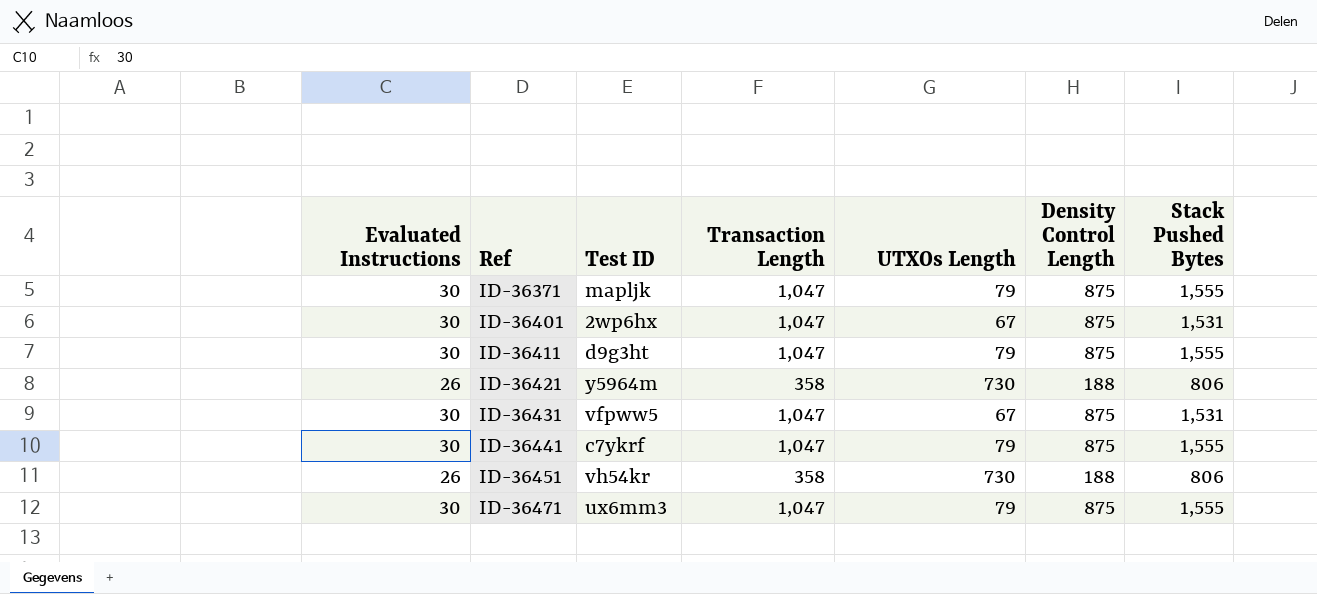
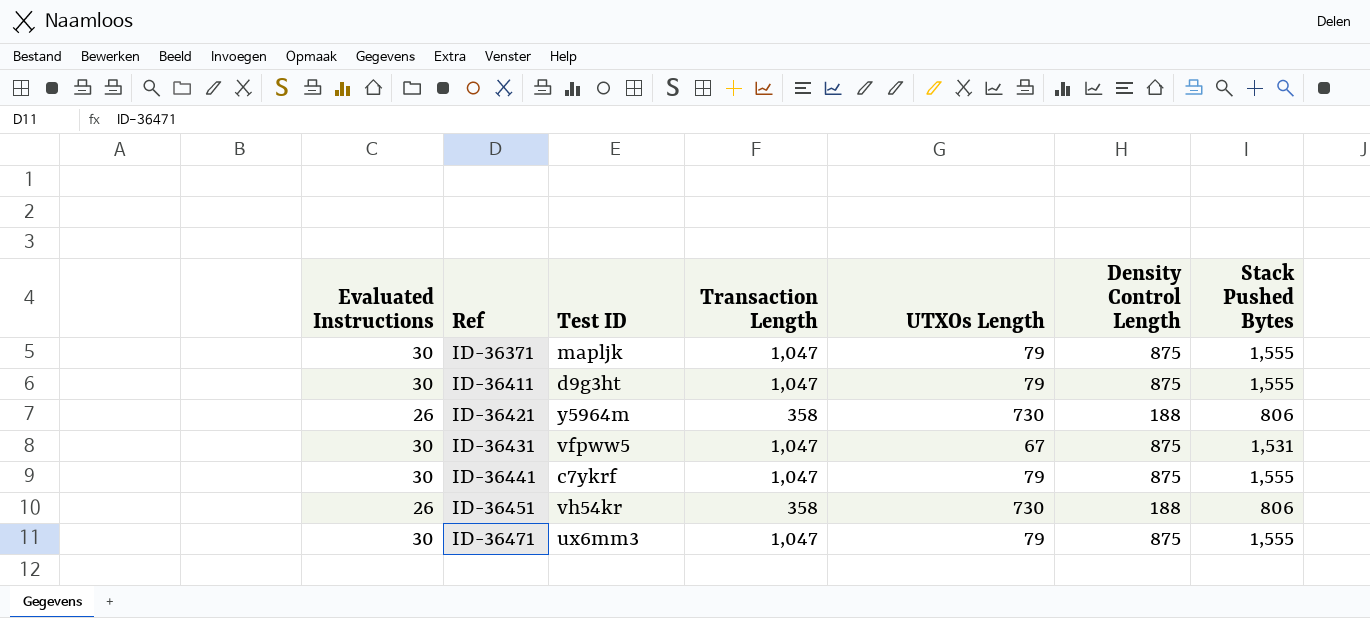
row ID-36401: 30 | 2wp6hx | 1,047 | 67 | 875 | 1,531 -> none

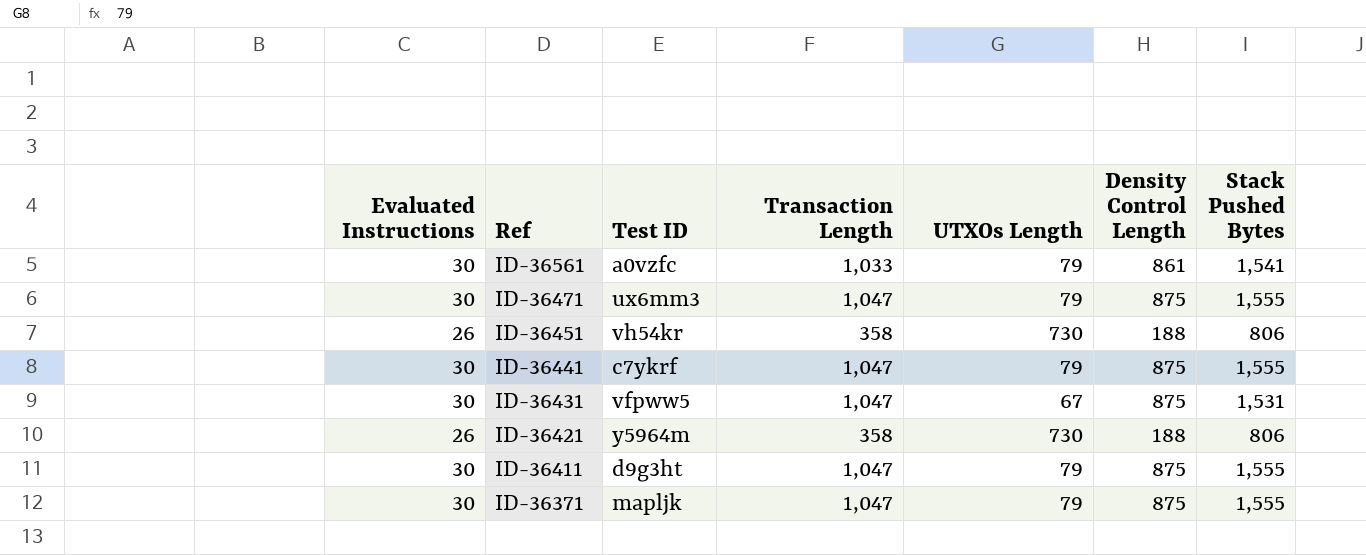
row order: Ref ascending -> Ref descending
row ID-36561: none -> 30 | a0vzfc | 1,033 | 79 | 861 | 1,541

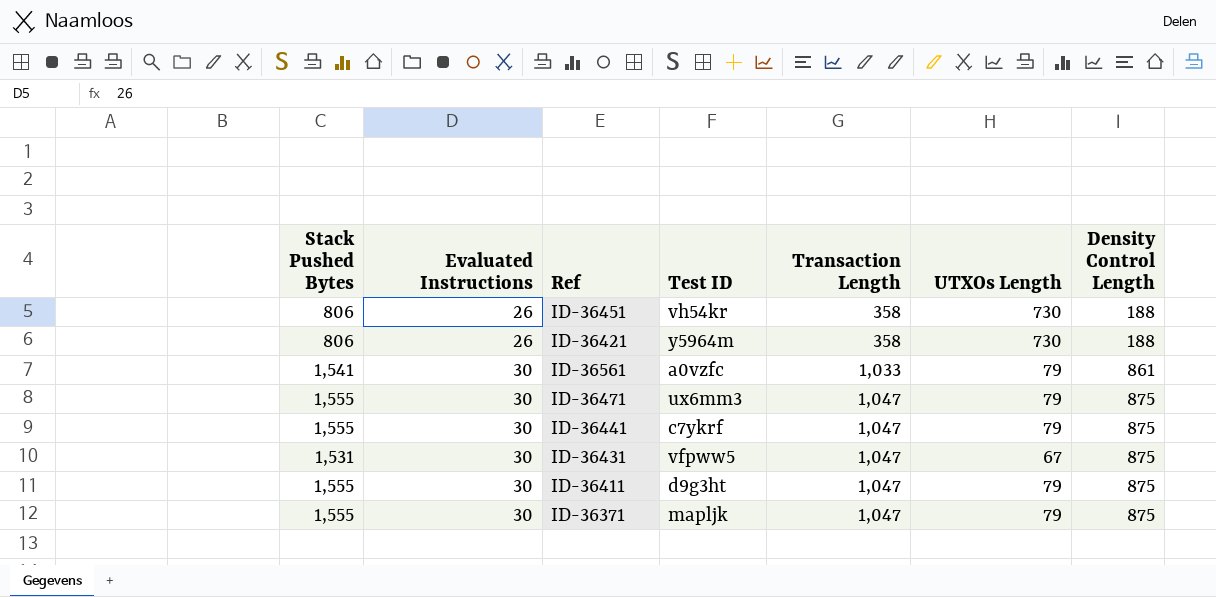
row order: Ref descending -> Evaluated Instructions ascending
column Stack Pushed Bytes | position: 7 -> 1

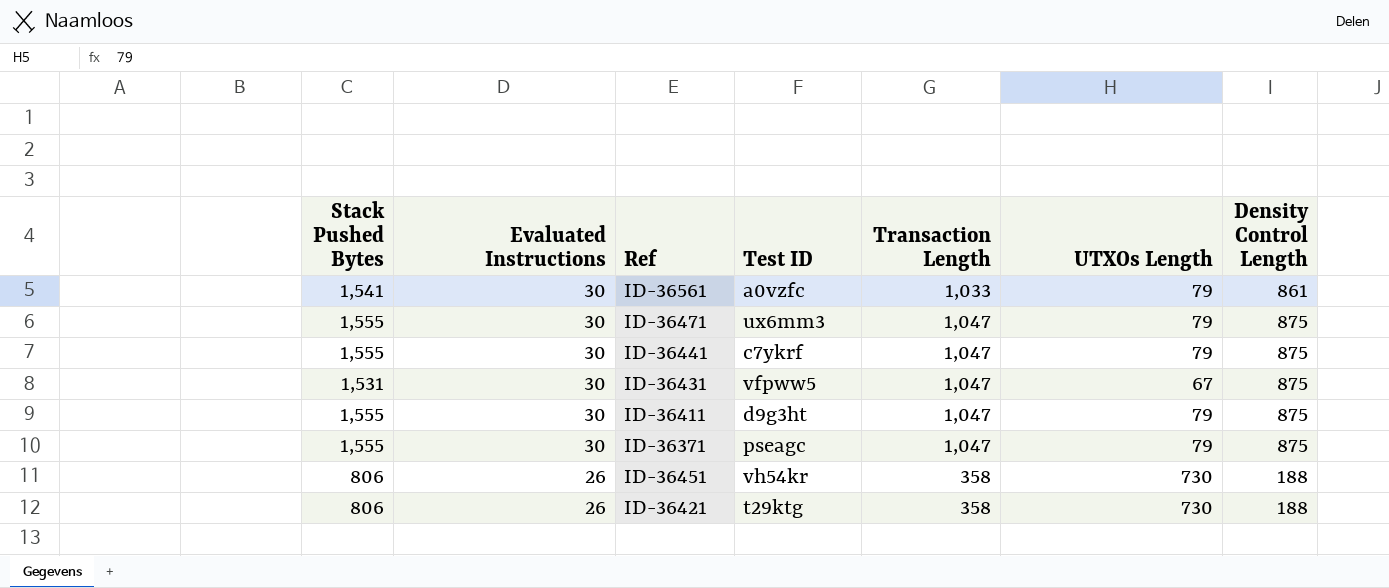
row order: Evaluated Instructions ascending -> Evaluated Instructions descending
ID-36371 | Test ID: mapljk -> pseagc
ID-36421 | Test ID: y5964m -> t29ktg

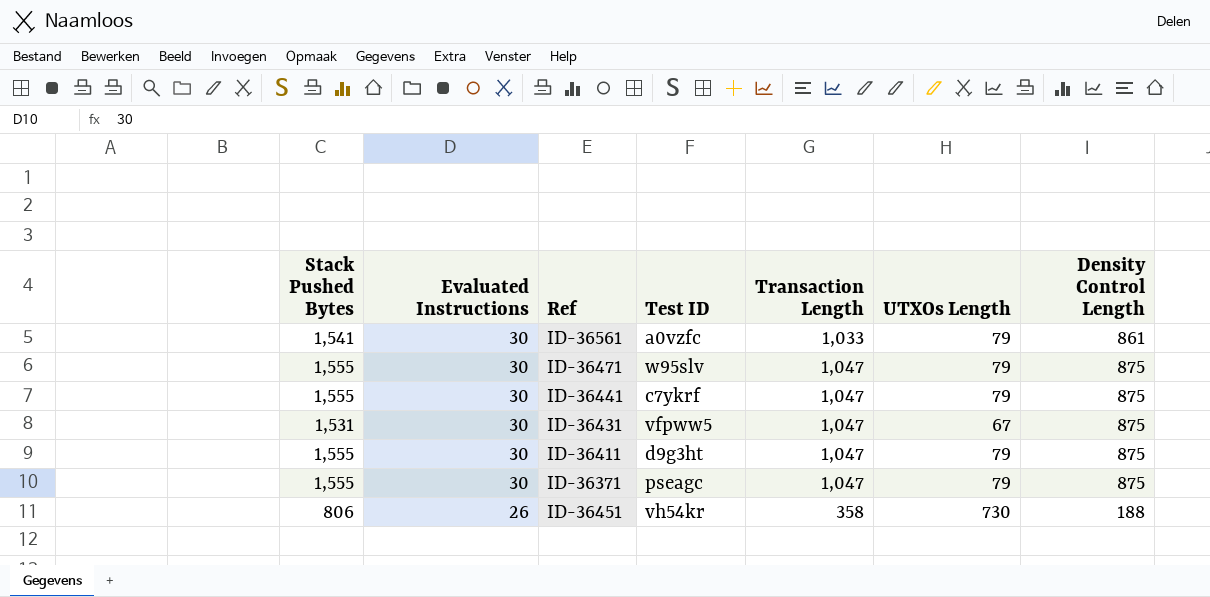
row ID-36421: 806 | 26 | t29ktg | 358 | 730 | 188 -> none
ID-36471 | Test ID: ux6mm3 -> w95slv

